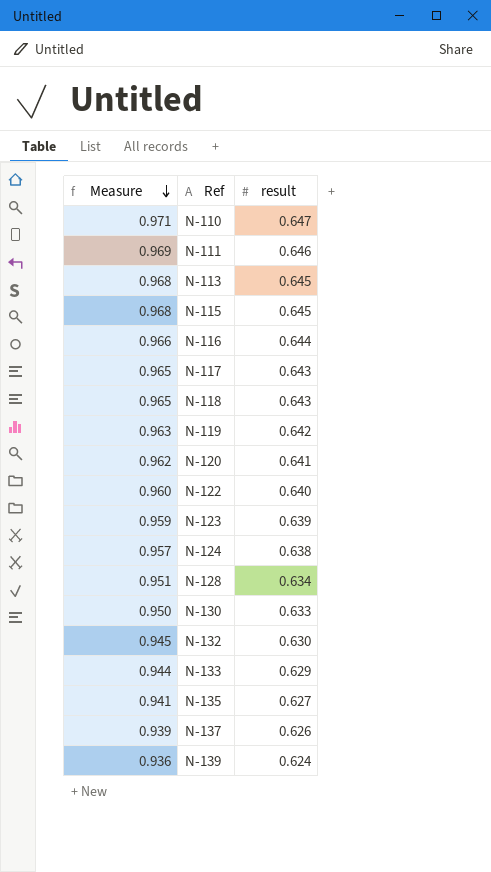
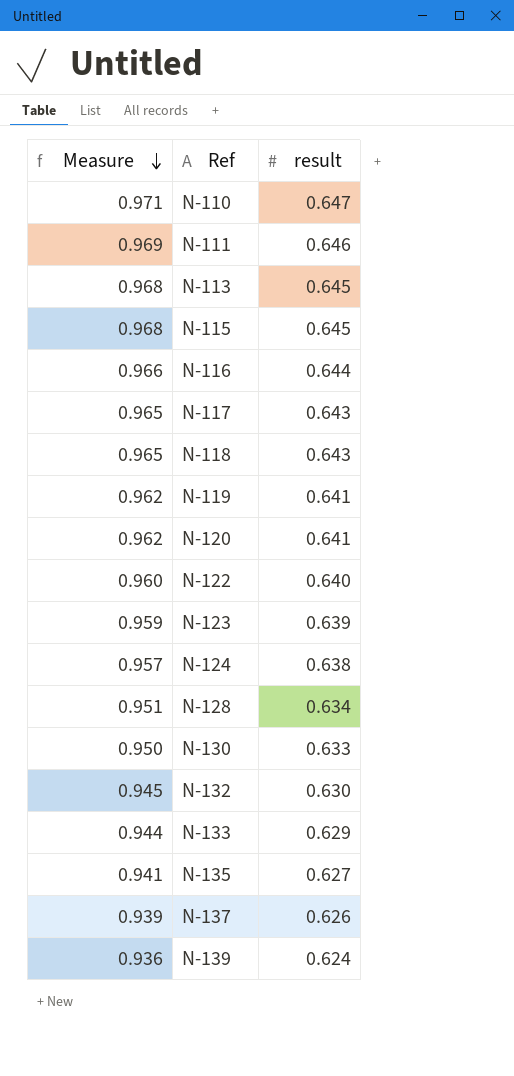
N-119 | Measure: 0.963 -> 0.962
N-119 | result: 0.642 -> 0.641

